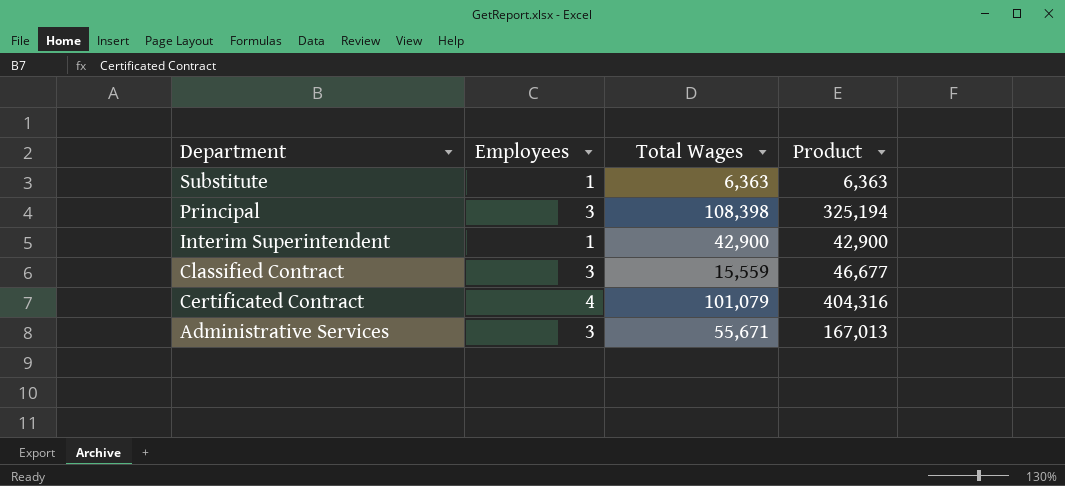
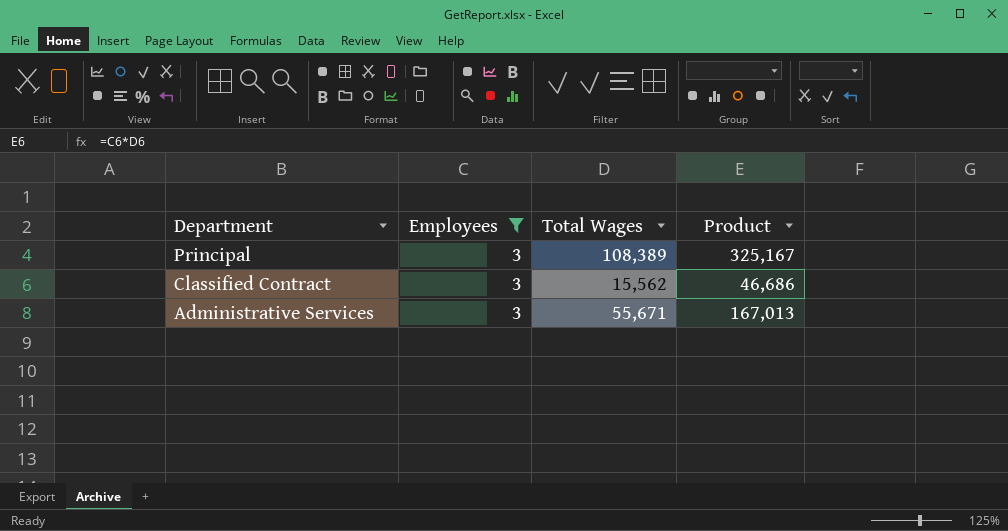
filter: none -> Employees = 3
Principal | Total Wages: 108,398 -> 108,389
Principal | Product: 325,194 -> 325,167
Classified Contract | Total Wages: 15,559 -> 15,562
Classified Contract | Product: 46,677 -> 46,686

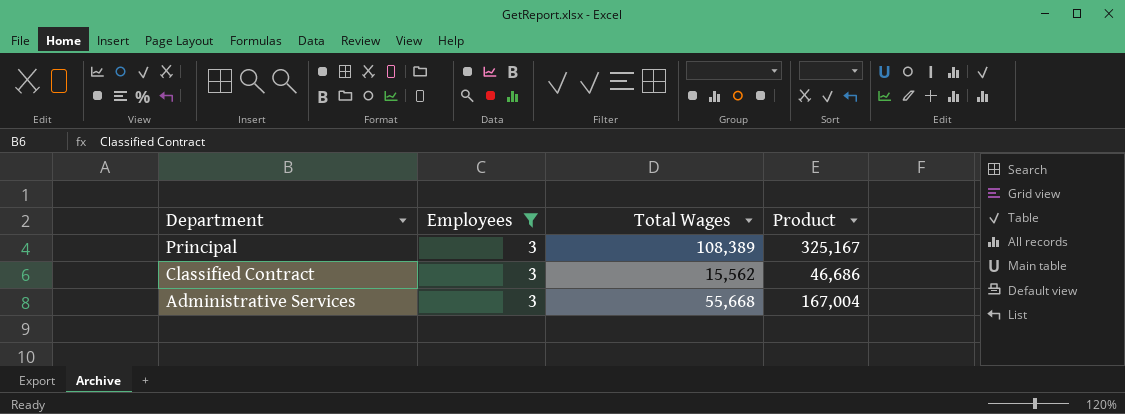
Administrative Services | Total Wages: 55,671 -> 55,668
Administrative Services | Product: 167,013 -> 167,004

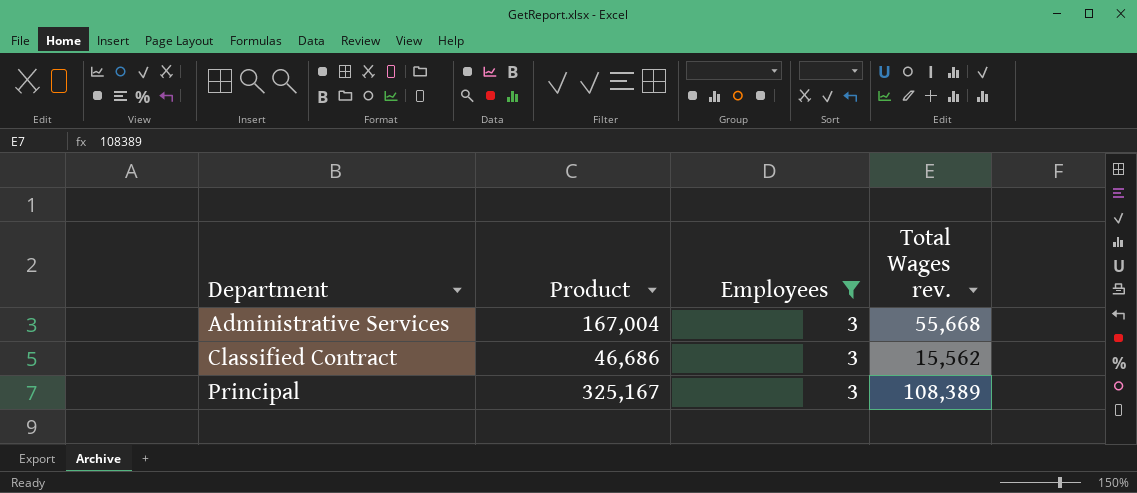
row order: Department descending -> Department ascending
column Product | position: 4 -> 2
column name: Total Wages -> Total Wages rev.

